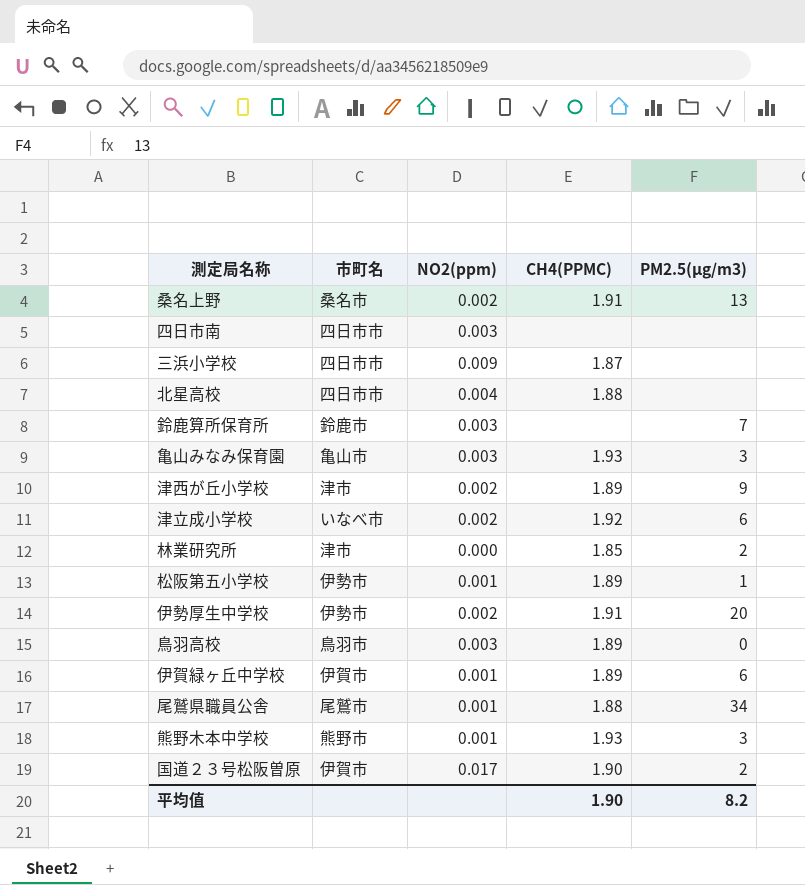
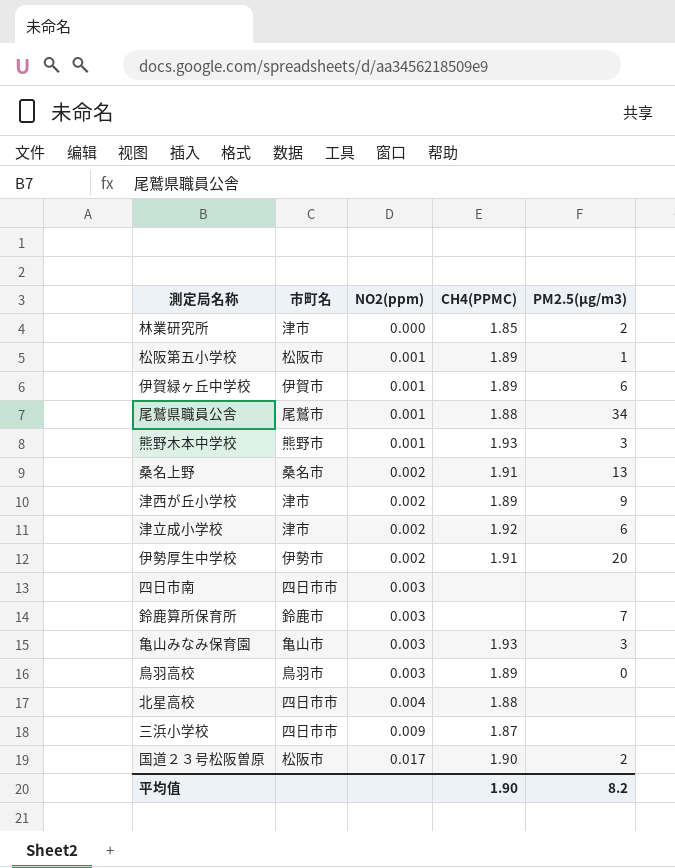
row order: none -> NO2(ppm) ascending
松阪第五小学校 | 市町名: 伊勢市 -> 松阪市
津立成小学校 | 市町名: いなべ市 -> 津市
国道２３号松阪曽原 | 市町名: 伊賀市 -> 松阪市

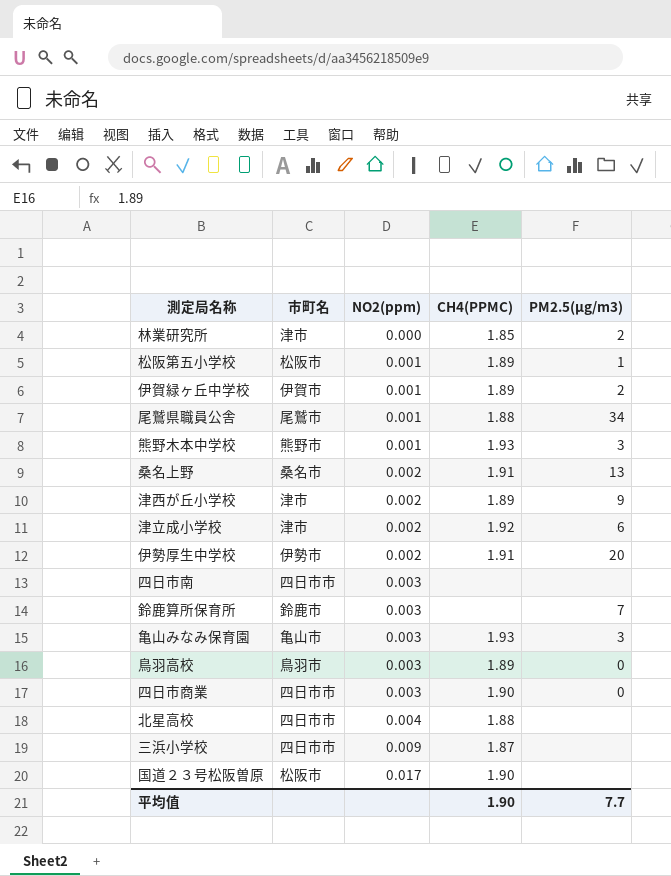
伊賀緑ヶ丘中学校 | PM2.5(μg/m3): 6 -> 2
row 四日市商業: none -> 四日市市 | 0.003 | 1.90 | 0
国道２３号松阪曽原 | PM2.5(μg/m3): 2 -> none
平均值 | PM2.5(μg/m3): 8.2 -> 7.7

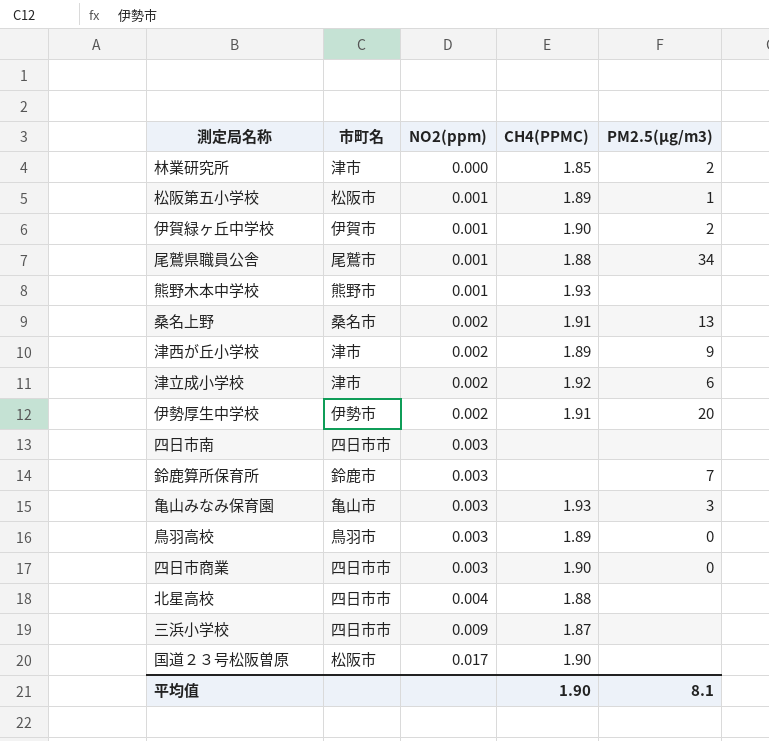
伊賀緑ヶ丘中学校 | CH4(PPMC): 1.89 -> 1.90
熊野木本中学校 | PM2.5(μg/m3): 3 -> none
平均值 | PM2.5(μg/m3): 7.7 -> 8.1

